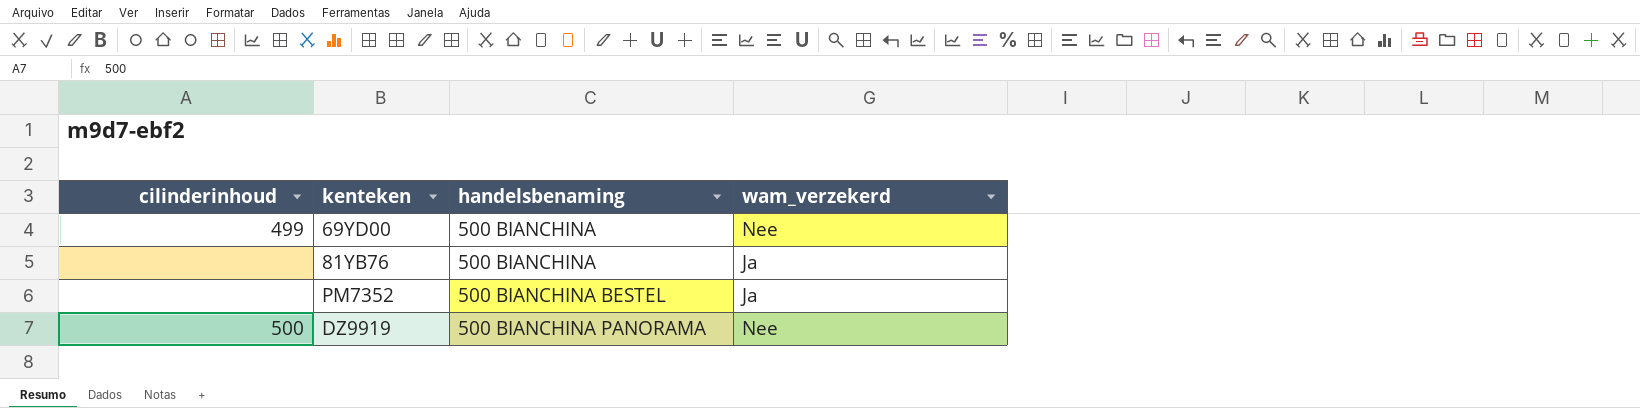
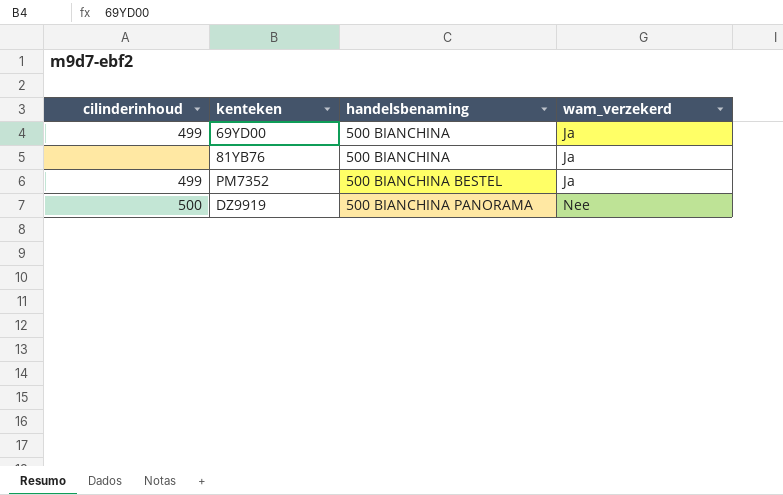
69YD00 | wam_verzekerd: Nee -> Ja
PM7352 | cilinderinhoud: none -> 499

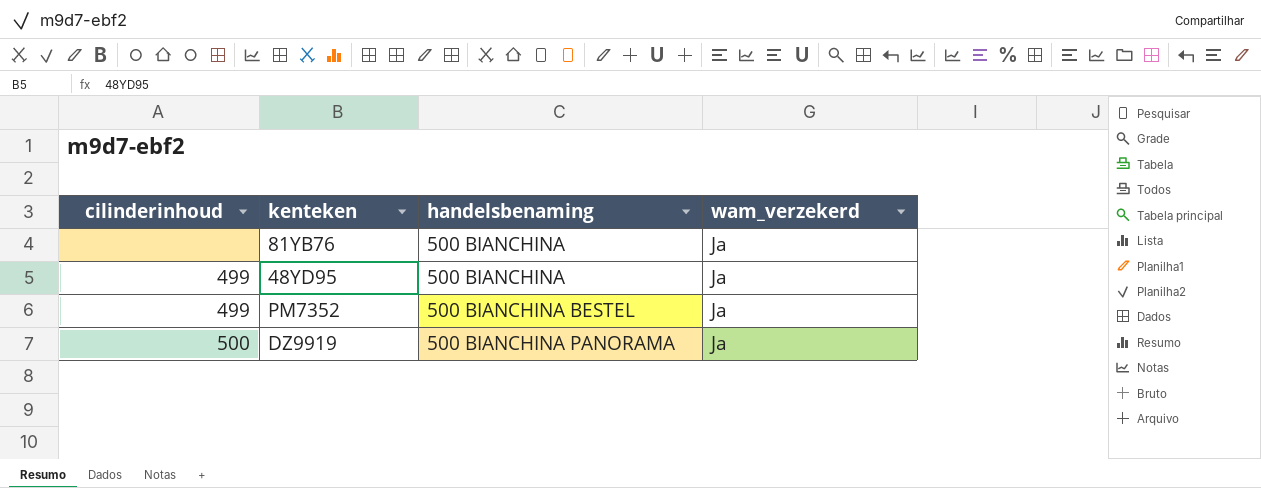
row 69YD00: 499 | 500 BIANCHINA | Ja -> none
row 48YD95: none -> 499 | 500 BIANCHINA | Ja
DZ9919 | wam_verzekerd: Nee -> Ja

